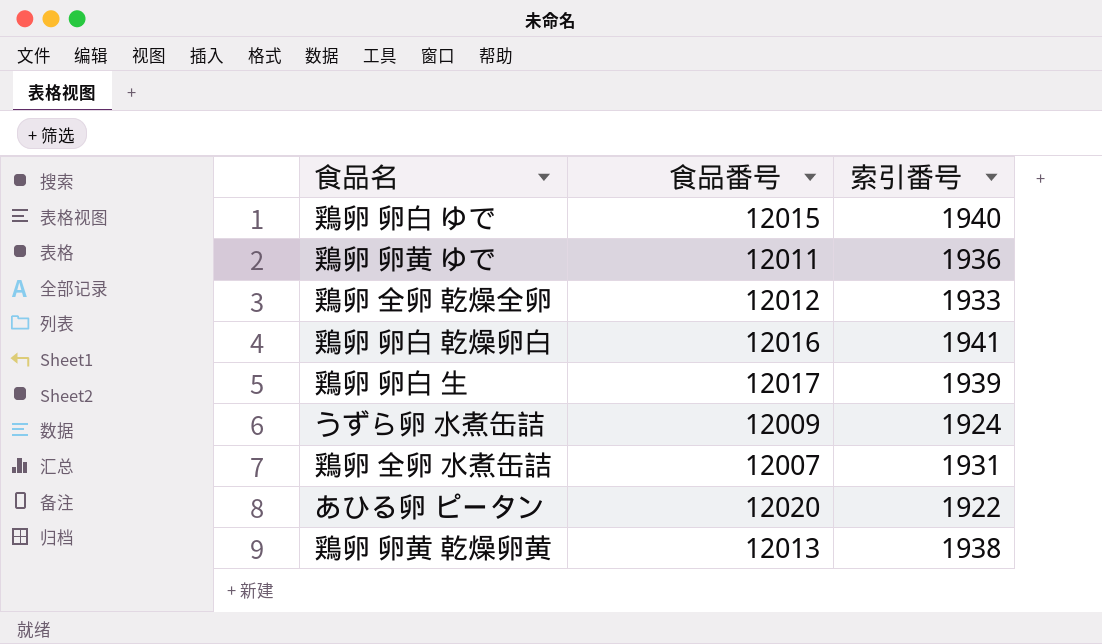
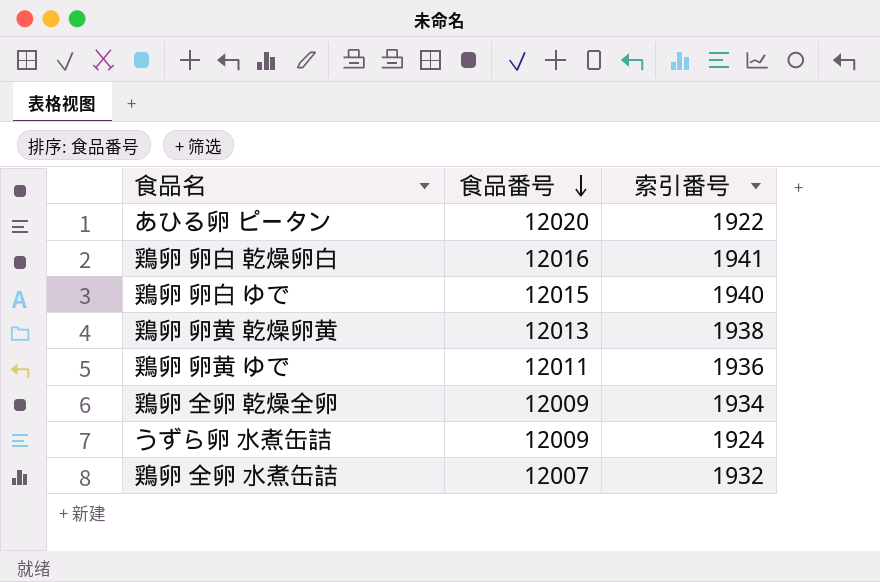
row order: none -> 食品番号 descending
row 鶏卵 卵白 生: 12017 | 1939 -> none
鶏卵 全卵 乾燥全卵 | 食品番号: 12012 -> 12009
鶏卵 全卵 乾燥全卵 | 索引番号: 1933 -> 1934
鶏卵 全卵 水煮缶詰 | 索引番号: 1931 -> 1932

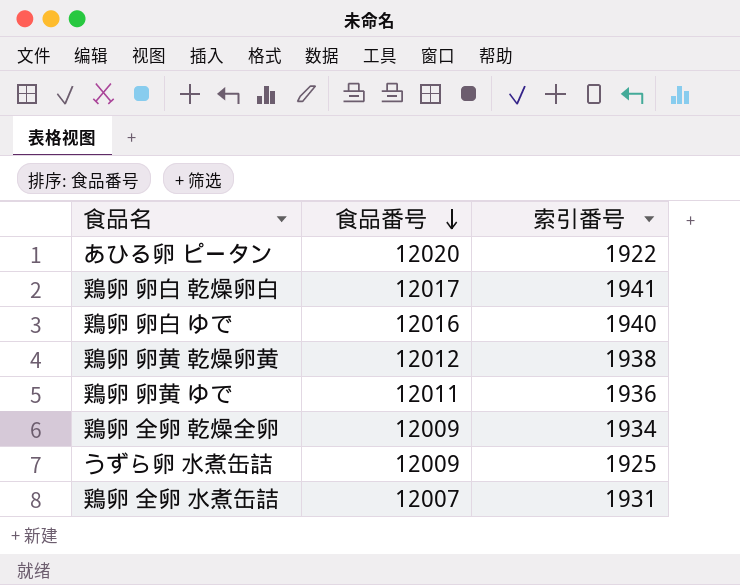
鶏卵 卵白 乾燥卵白 | 食品番号: 12016 -> 12017
鶏卵 卵白 ゆで | 食品番号: 12015 -> 12016
鶏卵 卵黄 乾燥卵黄 | 食品番号: 12013 -> 12012
うずら卵 水煮缶詰 | 索引番号: 1924 -> 1925
鶏卵 全卵 水煮缶詰 | 索引番号: 1932 -> 1931

